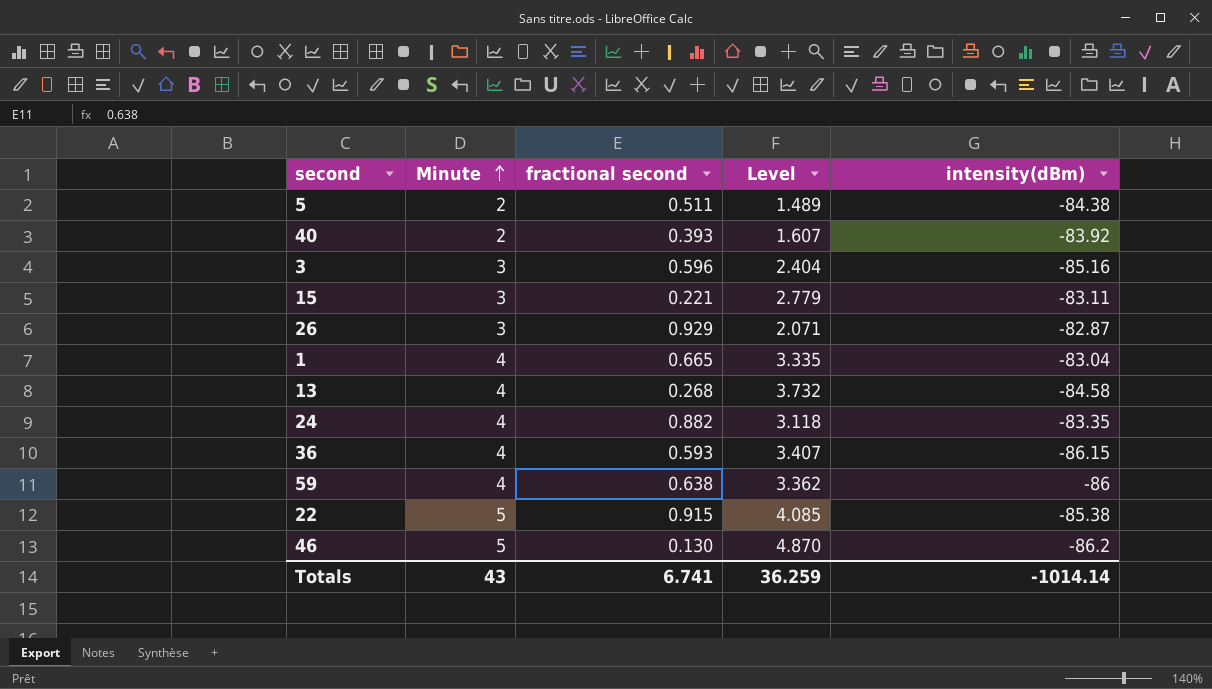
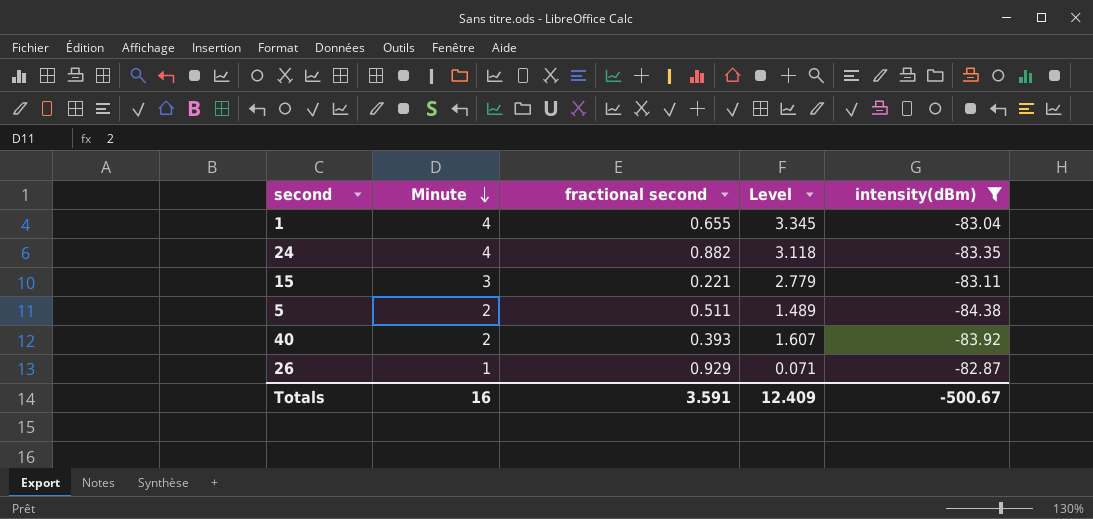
filter: none -> intensity(dBm) >= -84.38
row order: Minute ascending -> Minute descending
1 | fractional second: 0.665 -> 0.655
1 | Level: 3.335 -> 3.345
26 | Minute: 3 -> 1
26 | Level: 2.071 -> 0.071
Totals | Minute: 43 -> 16
Totals | fractional second: 6.741 -> 3.591
Totals | Level: 36.259 -> 12.409
Totals | intensity(dBm): -1014.14 -> -500.67

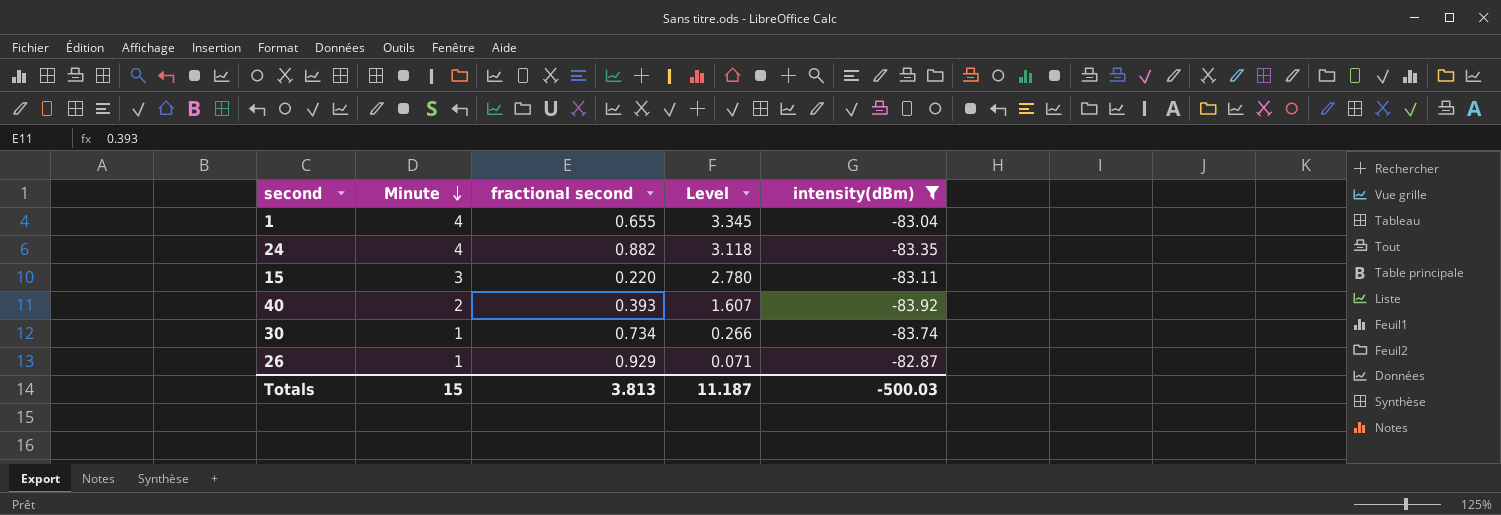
row 5: 2 | 0.511 | 1.489 | -84.38 -> none
15 | fractional second: 0.221 -> 0.220
15 | Level: 2.779 -> 2.780
row 30: none -> 1 | 0.734 | 0.266 | -83.74
Totals | Minute: 16 -> 15
Totals | fractional second: 3.591 -> 3.813
Totals | Level: 12.409 -> 11.187
Totals | intensity(dBm): -500.67 -> -500.03

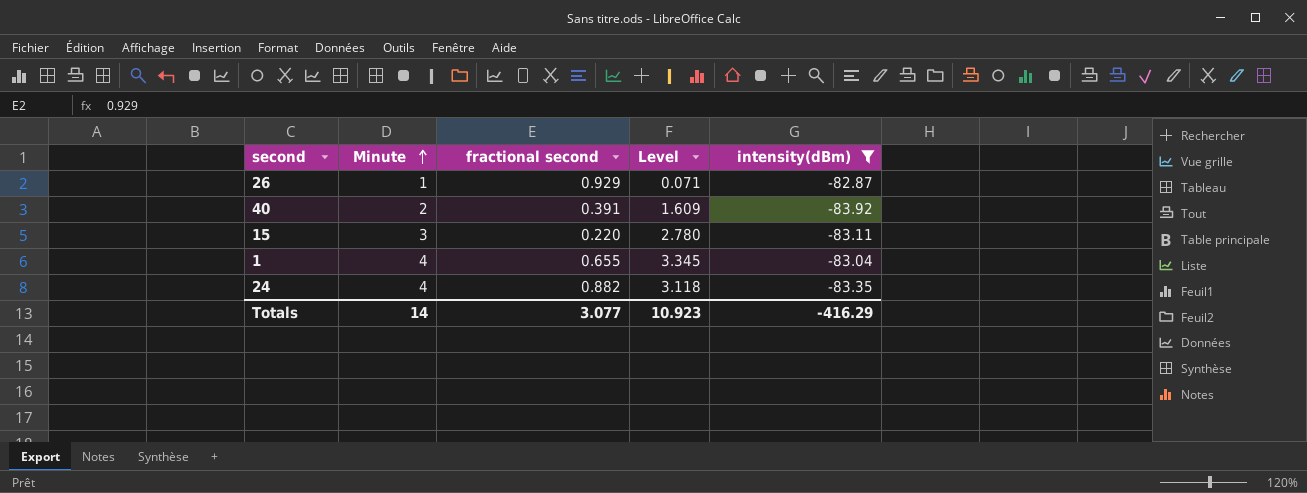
row order: Minute descending -> Minute ascending
row 30: 1 | 0.734 | 0.266 | -83.74 -> none
40 | fractional second: 0.393 -> 0.391
40 | Level: 1.607 -> 1.609
Totals | Minute: 15 -> 14
Totals | fractional second: 3.813 -> 3.077
Totals | Level: 11.187 -> 10.923
Totals | intensity(dBm): -500.03 -> -416.29

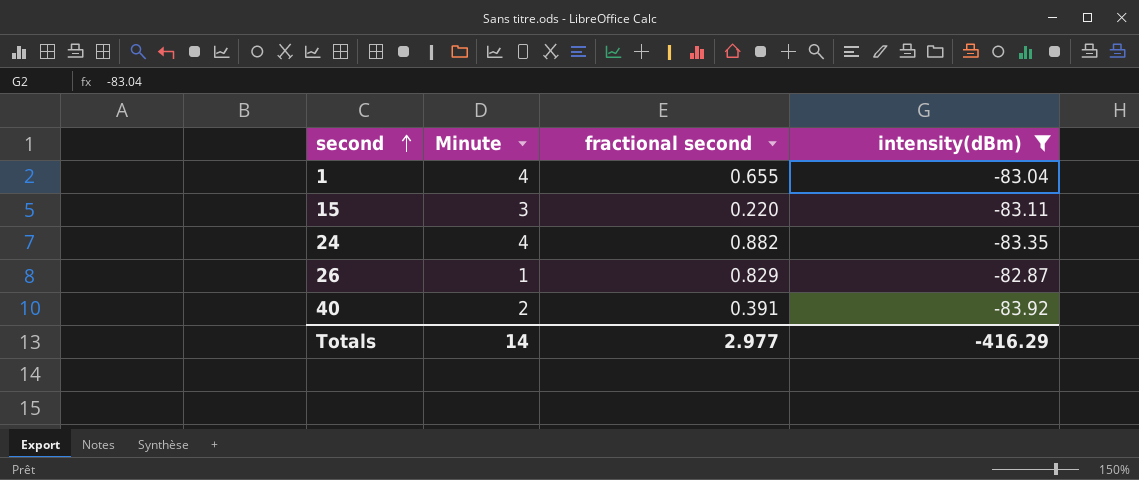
row order: Minute ascending -> second ascending
column Level | formula: [Minute] - [fractional second] -> none
26 | fractional second: 0.929 -> 0.829
Totals | fractional second: 3.077 -> 2.977

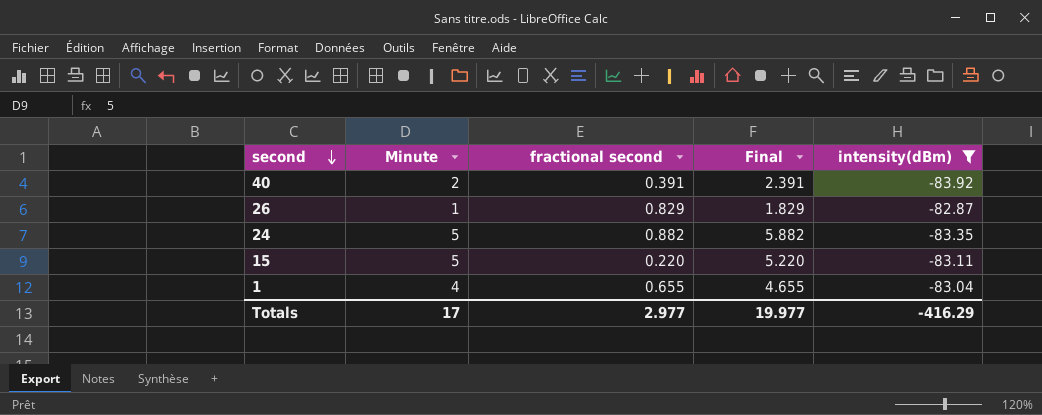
row order: second ascending -> second descending
column Final | formula: none -> [Minute] + [fractional second]
24 | Minute: 4 -> 5
15 | Minute: 3 -> 5
Totals | Minute: 14 -> 17

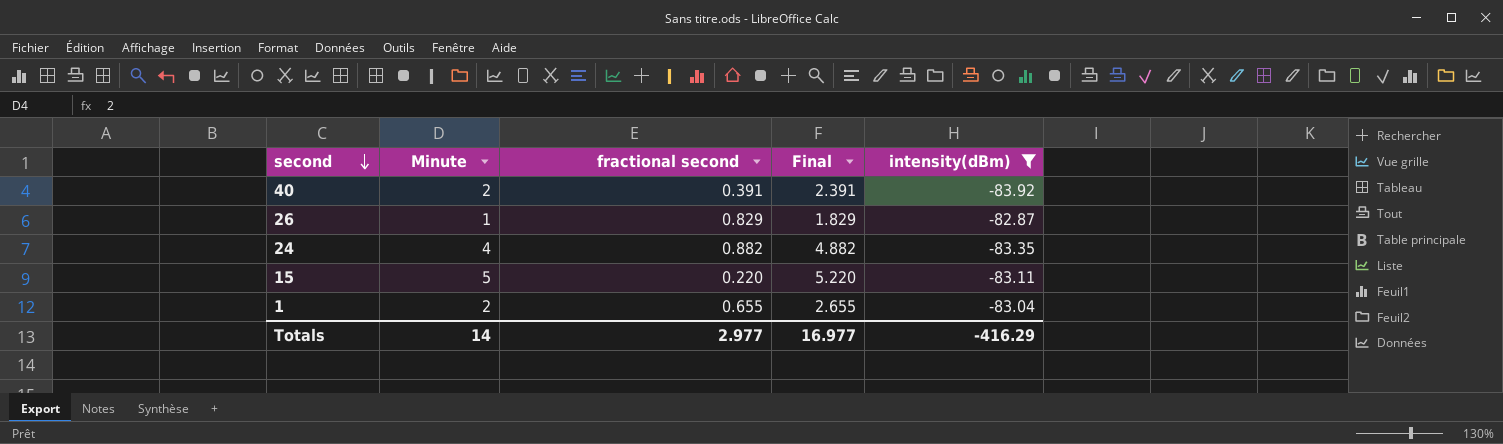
24 | Minute: 5 -> 4
24 | Final: 5.882 -> 4.882
1 | Minute: 4 -> 2
1 | Final: 4.655 -> 2.655
Totals | Minute: 17 -> 14
Totals | Final: 19.977 -> 16.977

